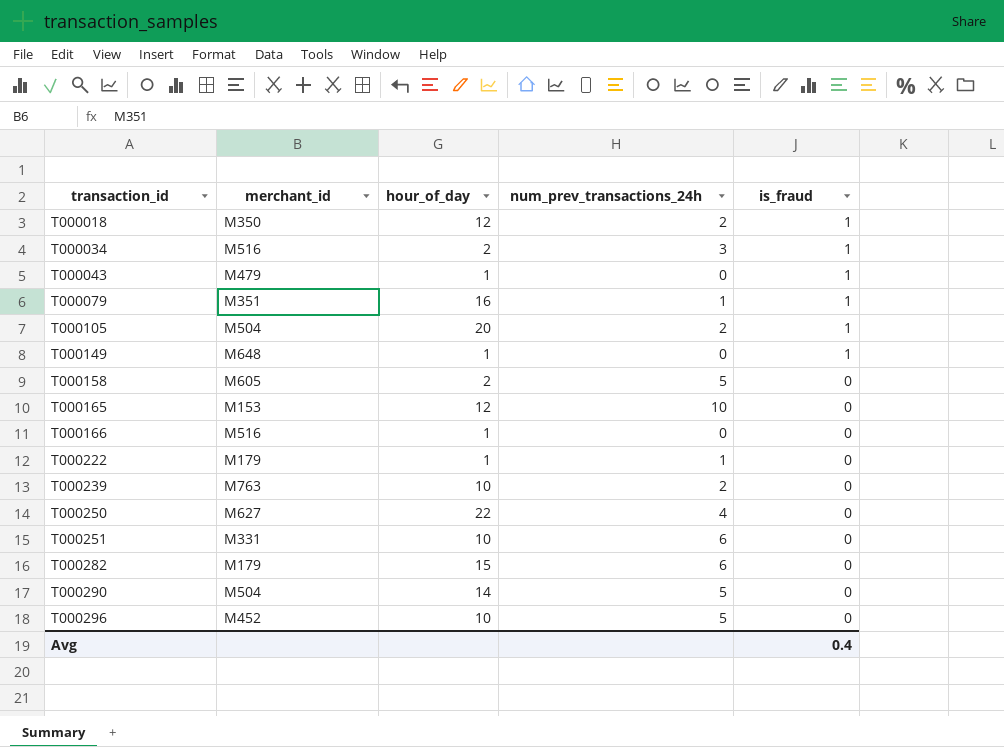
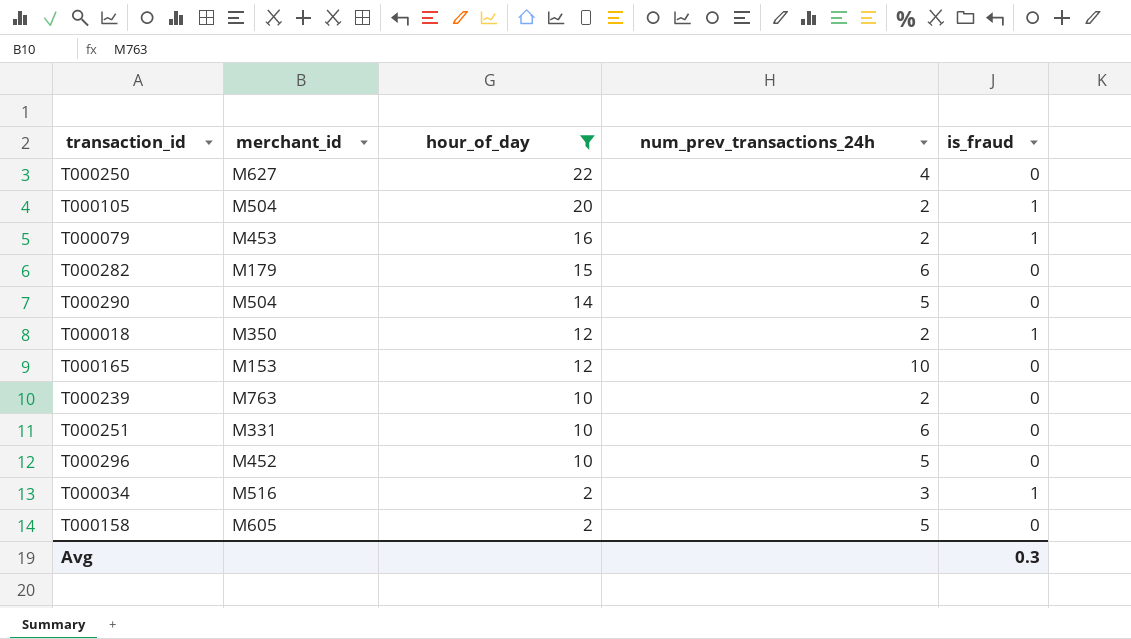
filter: none -> hour_of_day != 1
row order: transaction_id ascending -> hour_of_day descending
T000079 | merchant_id: M351 -> M453
T000079 | num_prev_transactions_24h: 1 -> 2
Avg | is_fraud: 0.4 -> 0.3

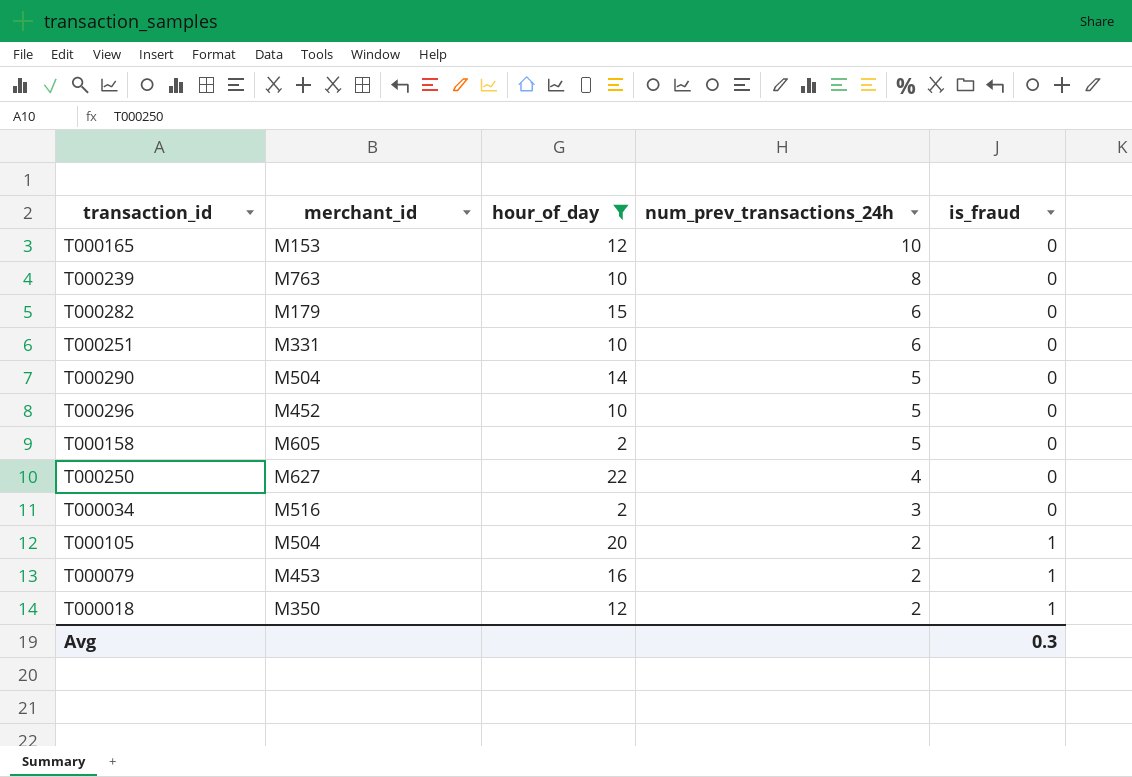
row order: hour_of_day descending -> num_prev_transactions_24h descending
T000239 | num_prev_transactions_24h: 2 -> 8
T000034 | is_fraud: 1 -> 0

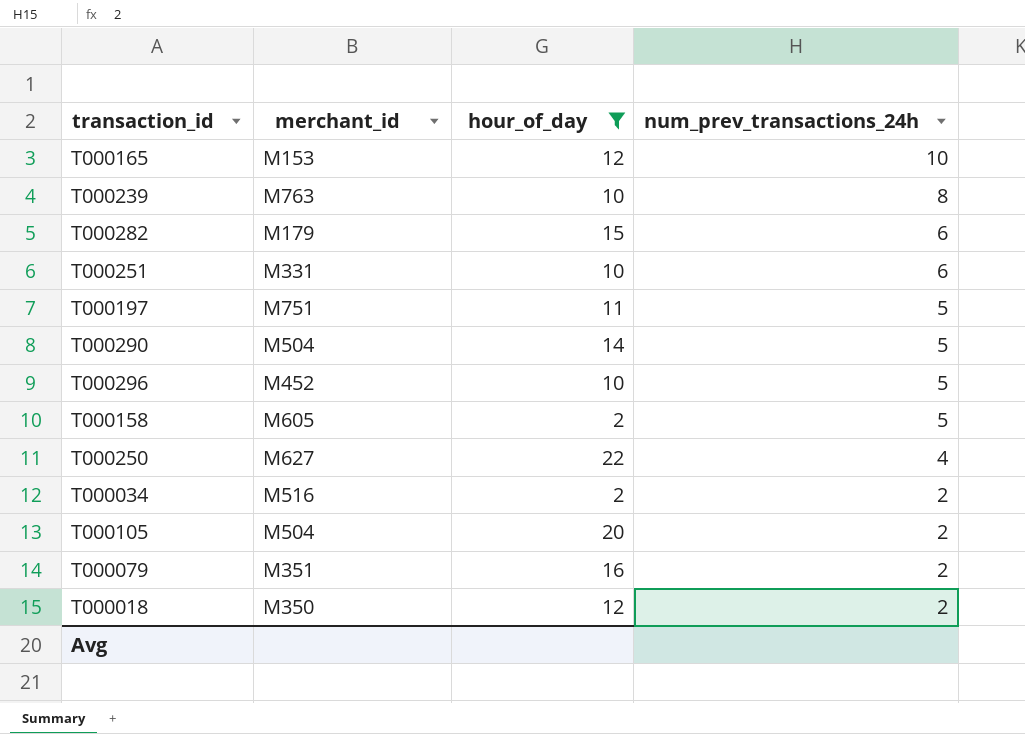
column is_fraud | position: 5 -> none
row T000197: none -> M751 | 11 | 5
T000034 | num_prev_transactions_24h: 3 -> 2
T000079 | merchant_id: M453 -> M351

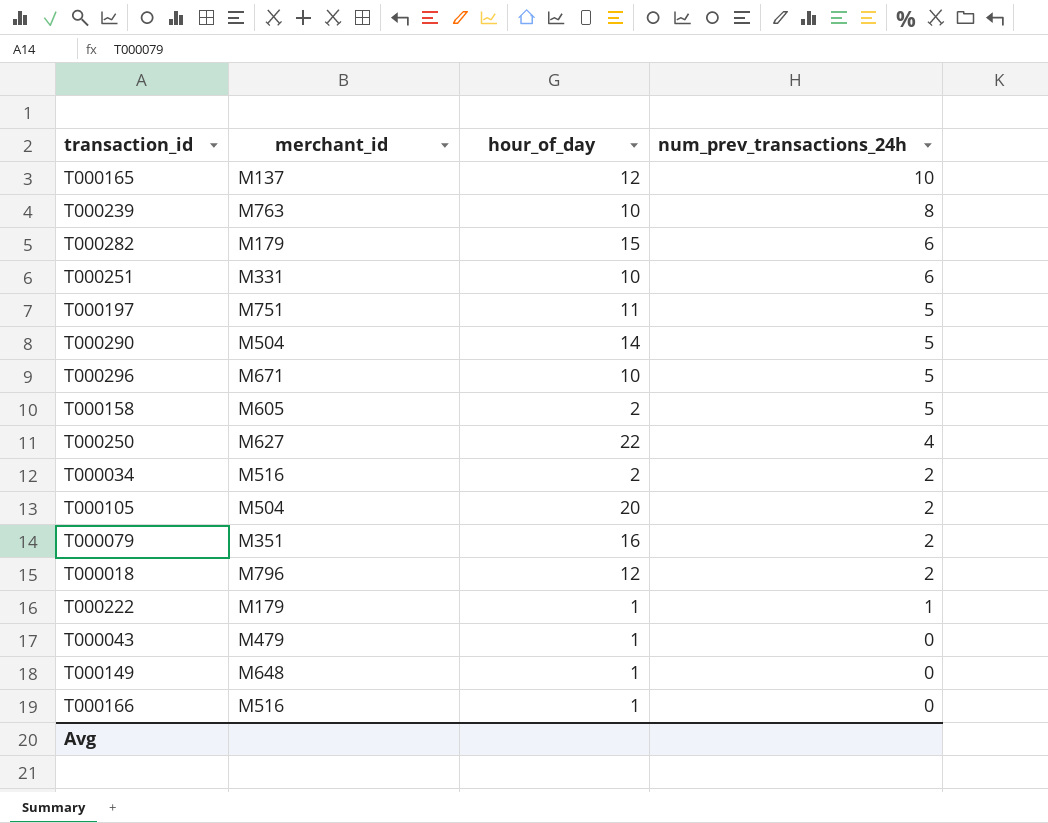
filter: hour_of_day != 1 -> none
T000165 | merchant_id: M153 -> M137
T000296 | merchant_id: M452 -> M671
T000018 | merchant_id: M350 -> M796

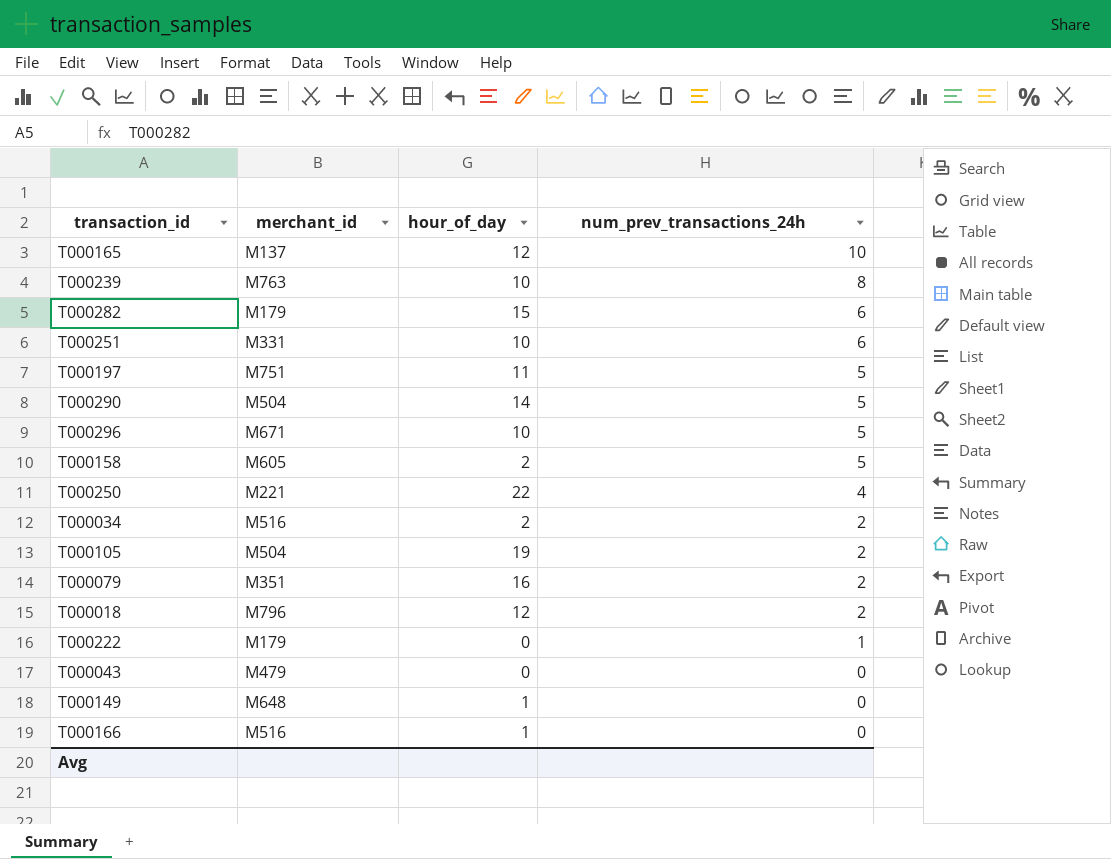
T000250 | merchant_id: M627 -> M221
T000105 | hour_of_day: 20 -> 19
T000222 | hour_of_day: 1 -> 0
T000043 | hour_of_day: 1 -> 0

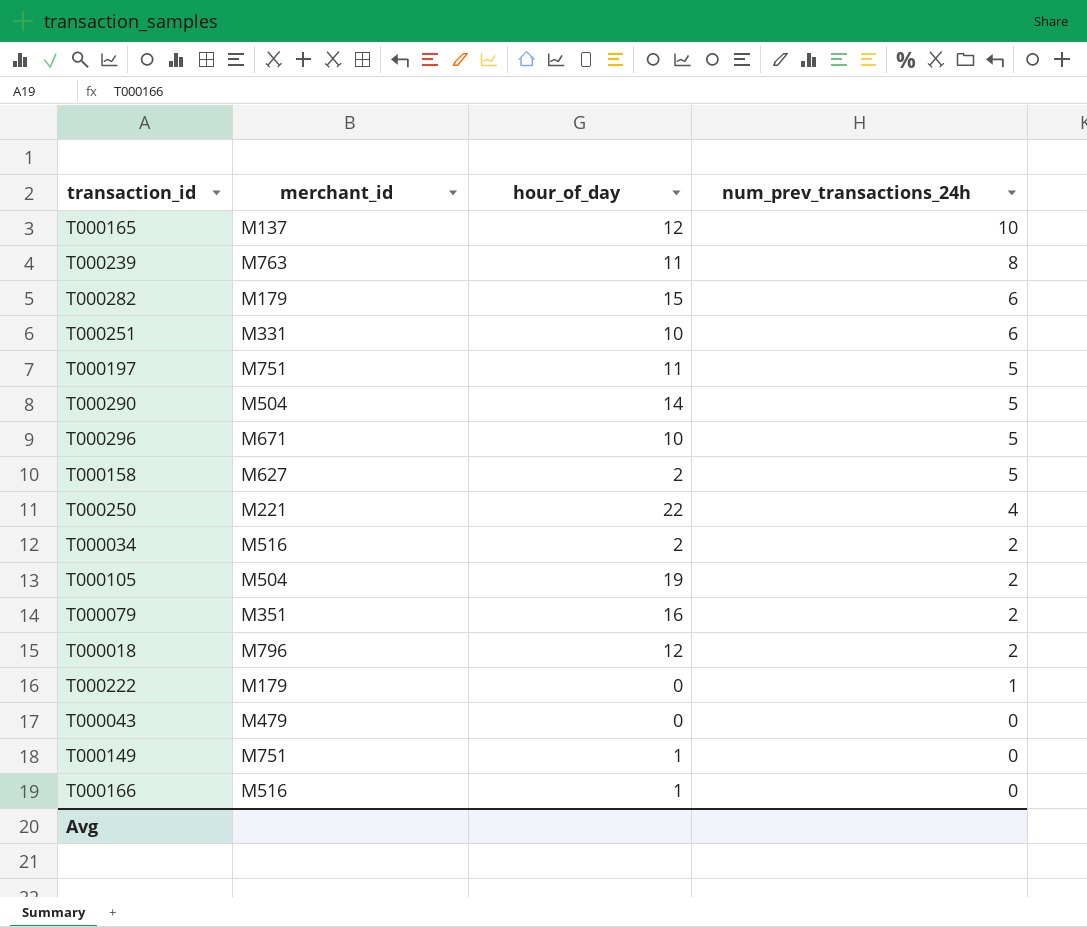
T000239 | hour_of_day: 10 -> 11
T000158 | merchant_id: M605 -> M627
T000149 | merchant_id: M648 -> M751

